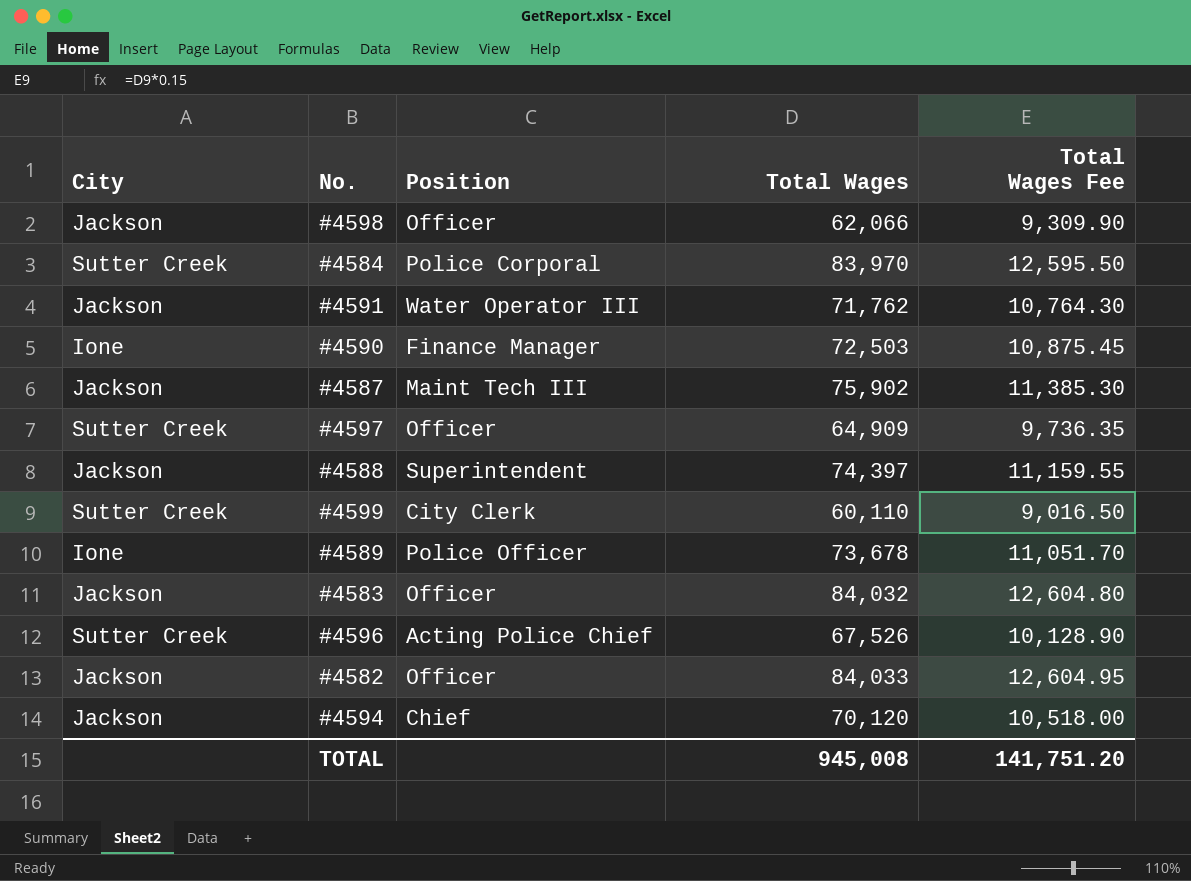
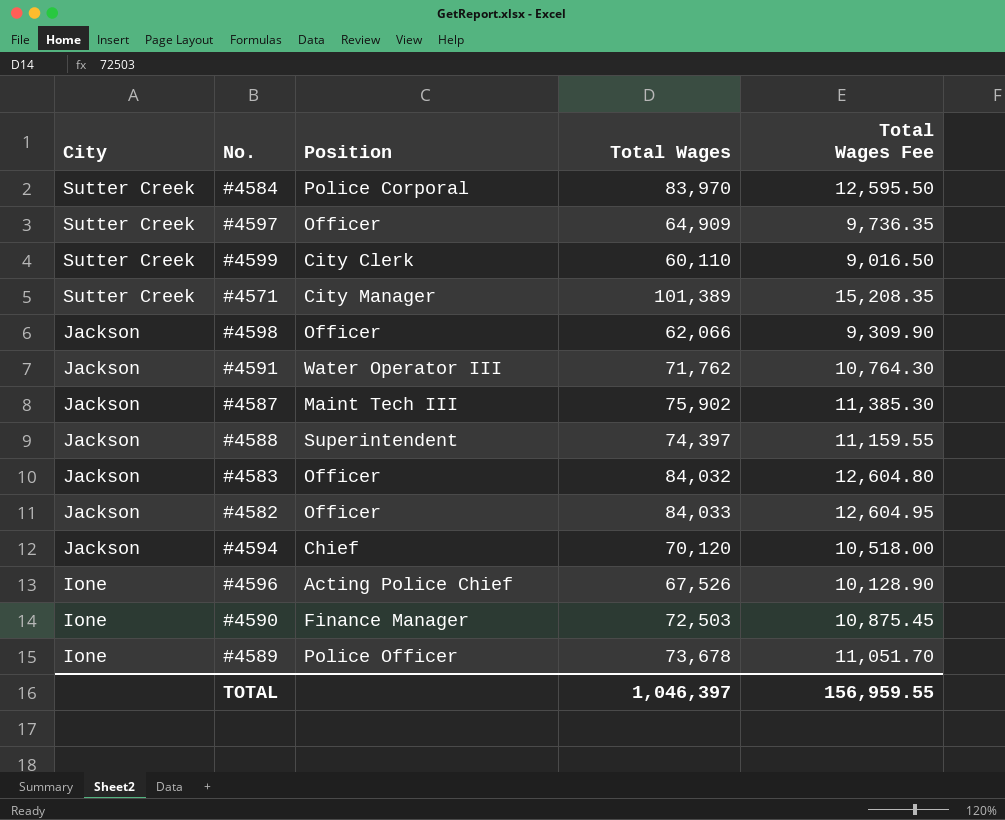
row order: none -> City descending
row #4571: none -> Sutter Creek | City Manager | 101,389 | 15,208.35
#4596 | City: Sutter Creek -> Ione
TOTAL | Total Wages: 945,008 -> 1,046,397
TOTAL | Total Wages Fee: 141,751.20 -> 156,959.55

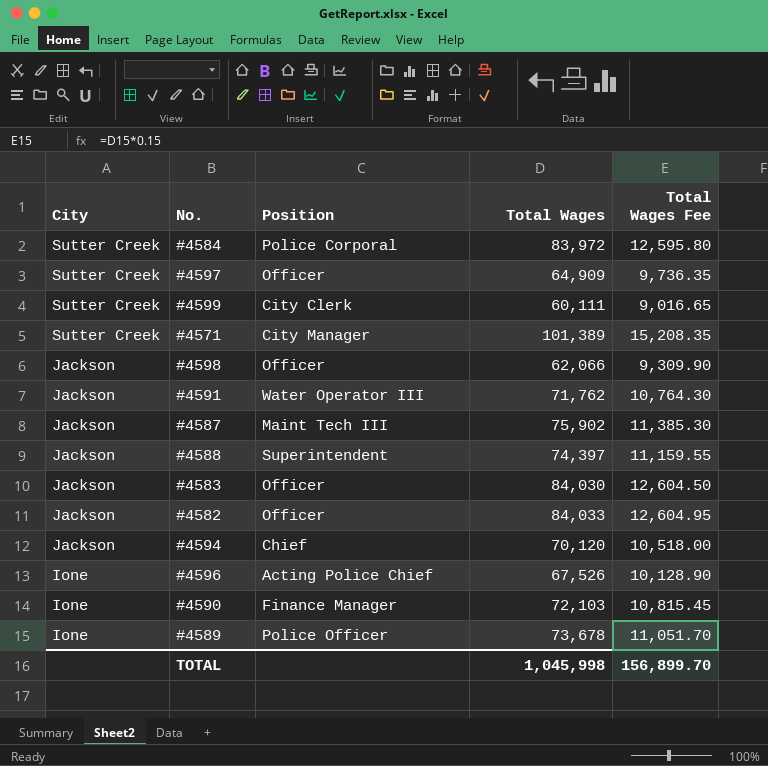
#4584 | Total Wages: 83,970 -> 83,972
#4584 | Total Wages Fee: 12,595.50 -> 12,595.80
#4599 | Total Wages: 60,110 -> 60,111
#4599 | Total Wages Fee: 9,016.50 -> 9,016.65
#4583 | Total Wages: 84,032 -> 84,030
#4583 | Total Wages Fee: 12,604.80 -> 12,604.50
#4590 | Total Wages: 72,503 -> 72,103
#4590 | Total Wages Fee: 10,875.45 -> 10,815.45
TOTAL | Total Wages: 1,046,397 -> 1,045,998
TOTAL | Total Wages Fee: 156,959.55 -> 156,899.70

